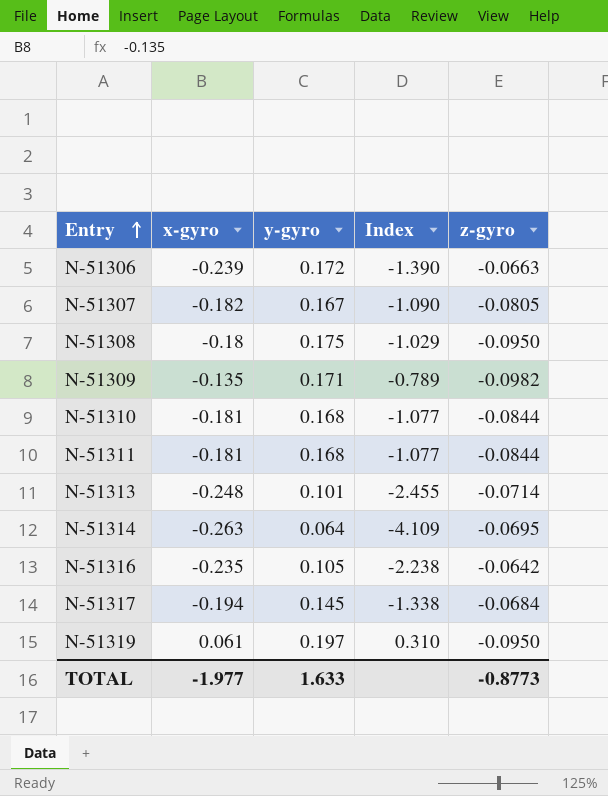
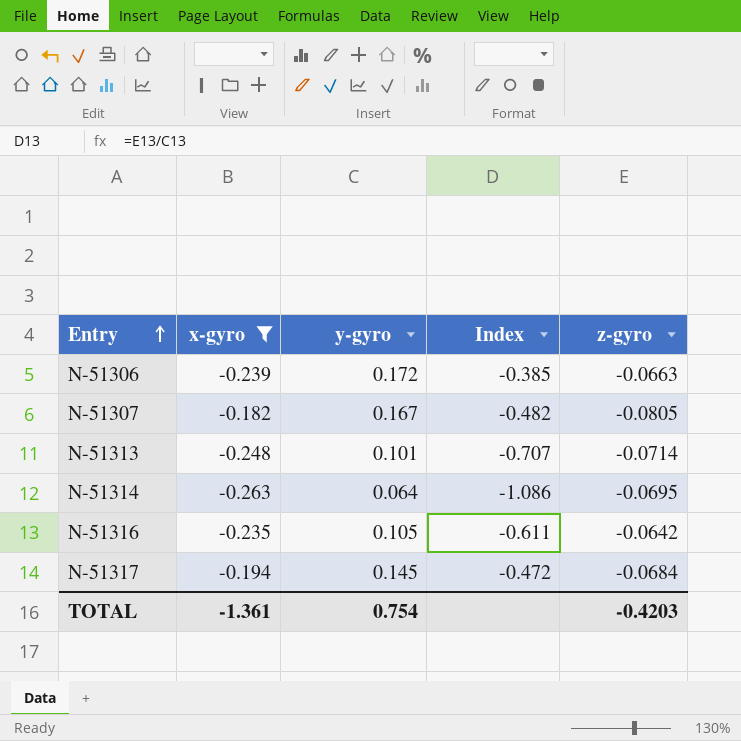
filter: none -> x-gyro <= -0.182
column Index | formula: [x-gyro] / [y-gyro] -> [z-gyro] / [y-gyro]
TOTAL | x-gyro: -1.977 -> -1.361
TOTAL | y-gyro: 1.633 -> 0.754
TOTAL | z-gyro: -0.8773 -> -0.4203

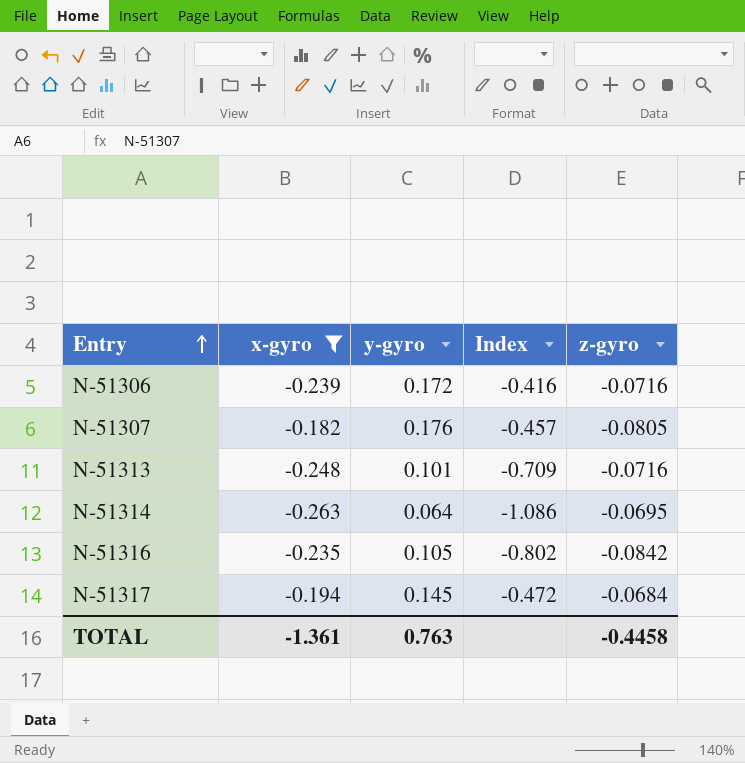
N-51306 | Index: -0.385 -> -0.416
N-51306 | z-gyro: -0.0663 -> -0.0716
N-51307 | y-gyro: 0.167 -> 0.176
N-51307 | Index: -0.482 -> -0.457
N-51313 | Index: -0.707 -> -0.709
N-51313 | z-gyro: -0.0714 -> -0.0716
N-51316 | Index: -0.611 -> -0.802
N-51316 | z-gyro: -0.0642 -> -0.0842
TOTAL | y-gyro: 0.754 -> 0.763
TOTAL | z-gyro: -0.4203 -> -0.4458

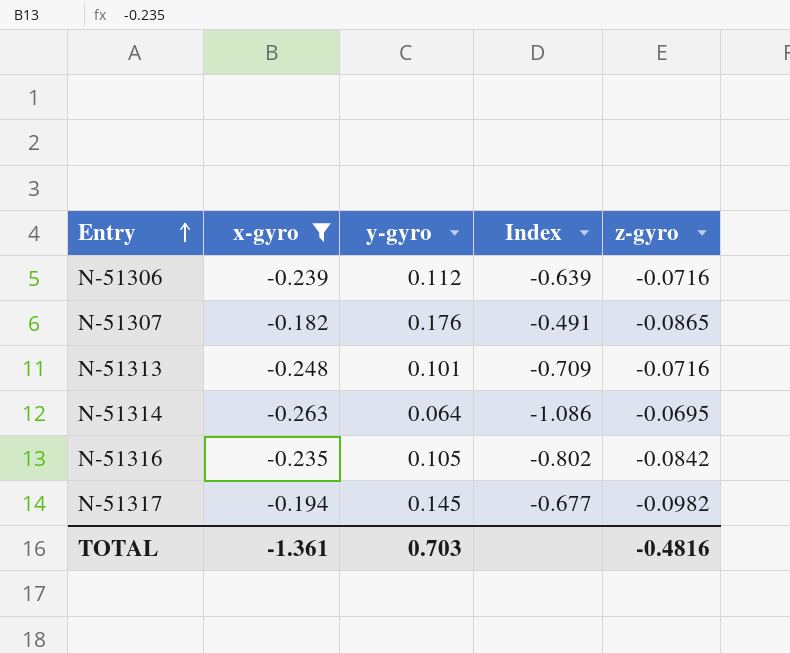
N-51306 | y-gyro: 0.172 -> 0.112
N-51306 | Index: -0.416 -> -0.639
N-51307 | Index: -0.457 -> -0.491
N-51307 | z-gyro: -0.0805 -> -0.0865
N-51317 | Index: -0.472 -> -0.677
N-51317 | z-gyro: -0.0684 -> -0.0982
TOTAL | y-gyro: 0.763 -> 0.703
TOTAL | z-gyro: -0.4458 -> -0.4816

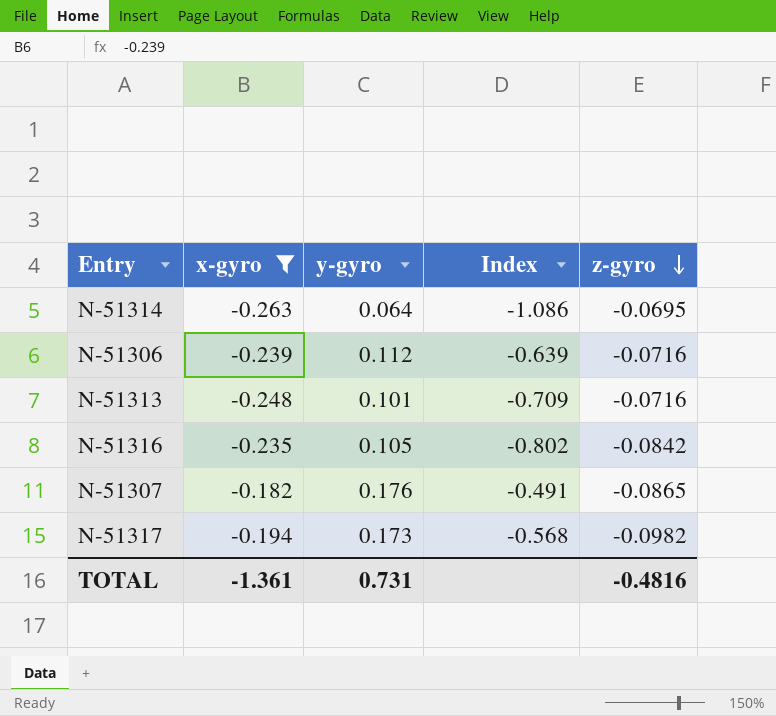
row order: Entry ascending -> z-gyro descending
N-51317 | y-gyro: 0.145 -> 0.173
N-51317 | Index: -0.677 -> -0.568
TOTAL | y-gyro: 0.703 -> 0.731

